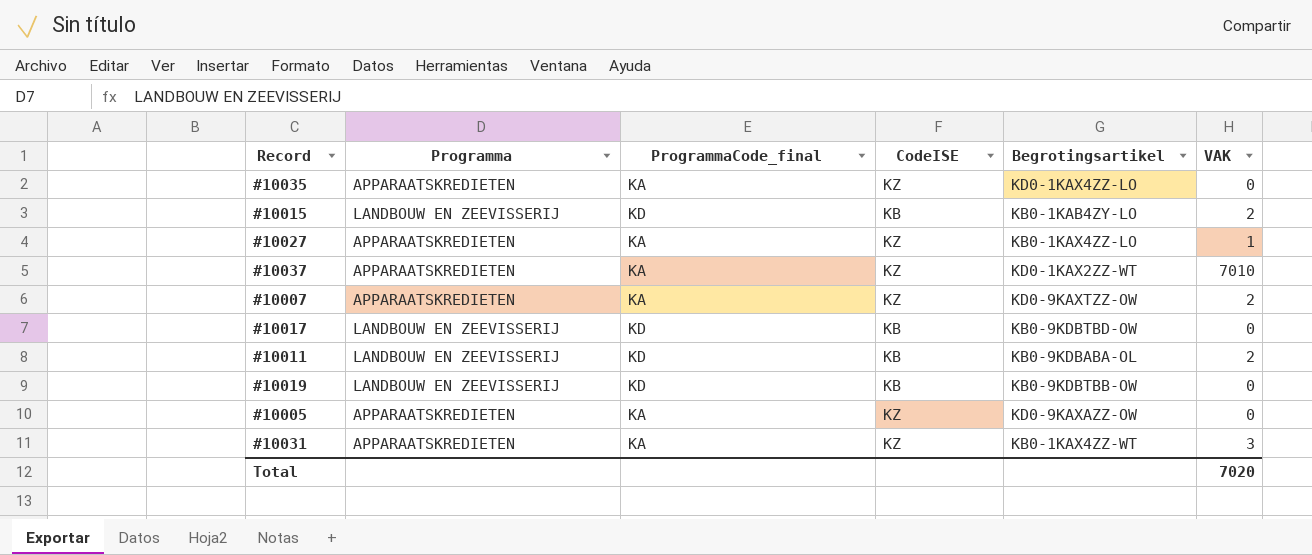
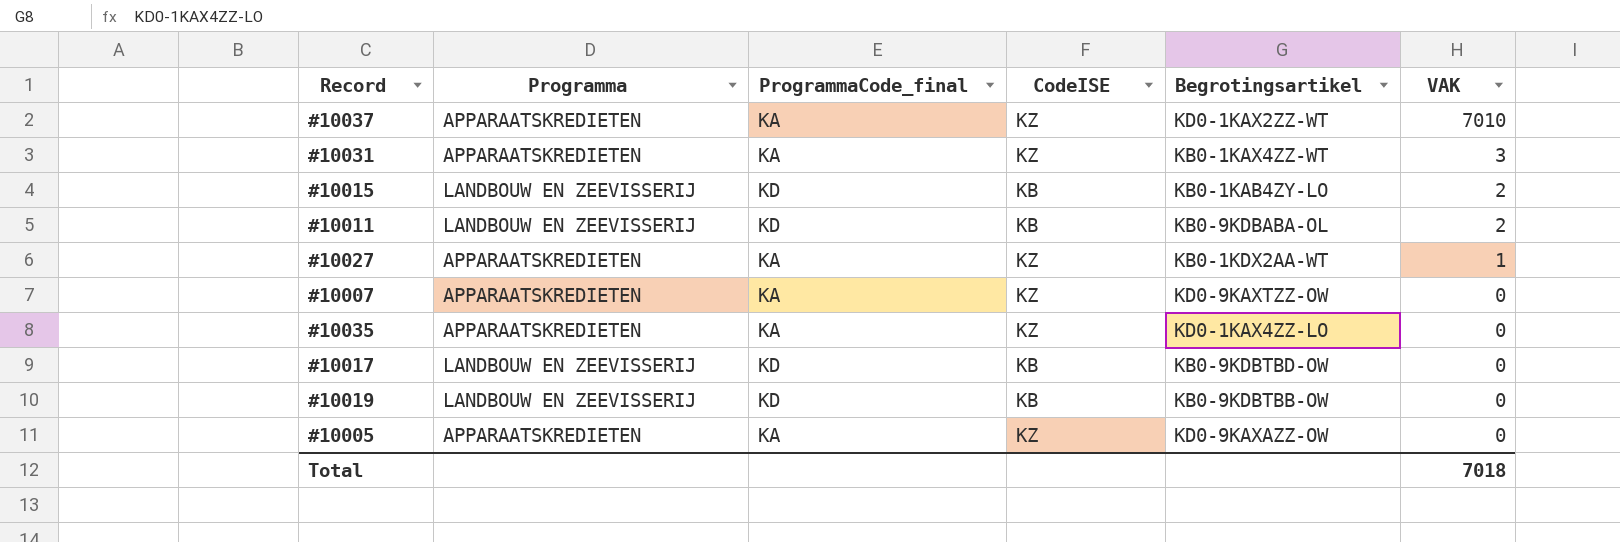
row order: none -> VAK descending
#10027 | Begrotingsartikel: KB0-1KAX4ZZ-LO -> KB0-1KDX2AA-WT
#10007 | VAK: 2 -> 0
Total | VAK: 7020 -> 7018

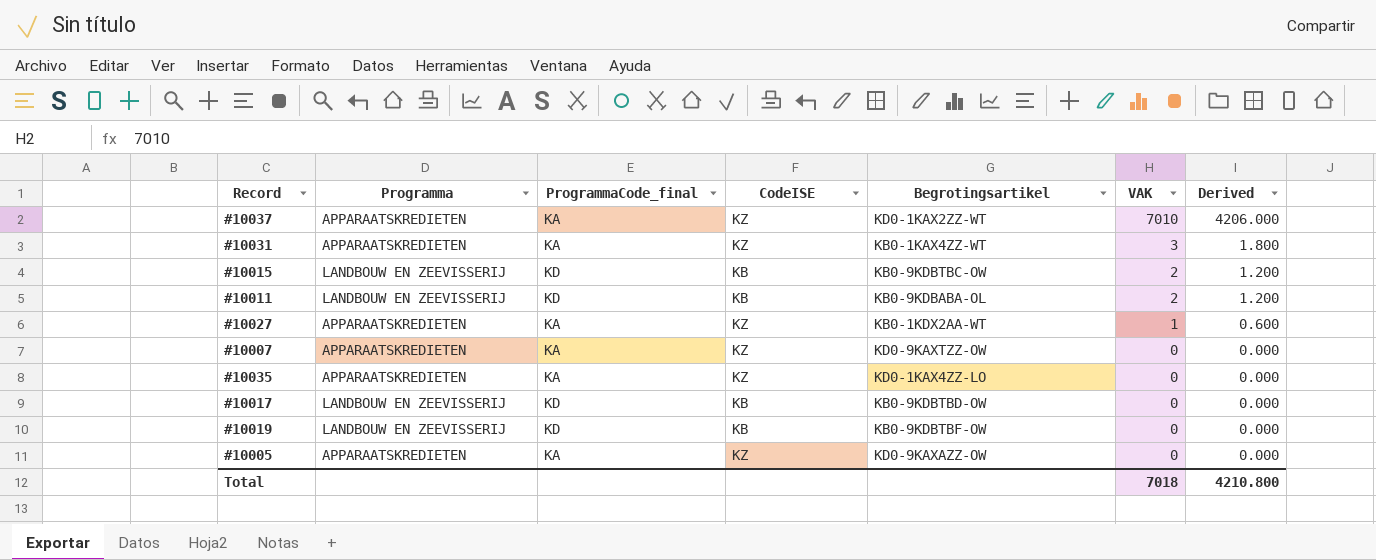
column Derived | formula: none -> [VAK] * 0.6
#10015 | Begrotingsartikel: KB0-1KAB4ZY-LO -> KB0-9KDBTBC-OW
#10019 | Begrotingsartikel: KB0-9KDBTBB-OW -> KB0-9KDBTBF-OW

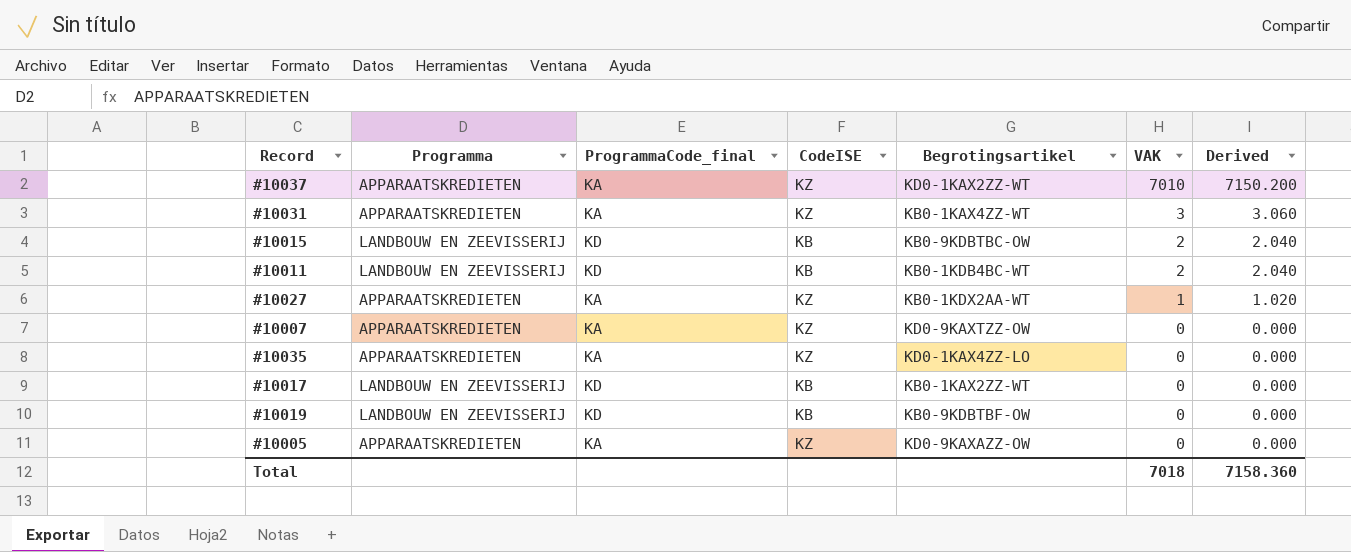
column Derived | formula: [VAK] * 0.6 -> [VAK] * 1.02
#10011 | Begrotingsartikel: KB0-9KDBABA-OL -> KB0-1KDB4BC-WT
#10017 | Begrotingsartikel: KB0-9KDBTBD-OW -> KB0-1KAX2ZZ-WT
Total | Derived: 4210.800 -> 7158.360

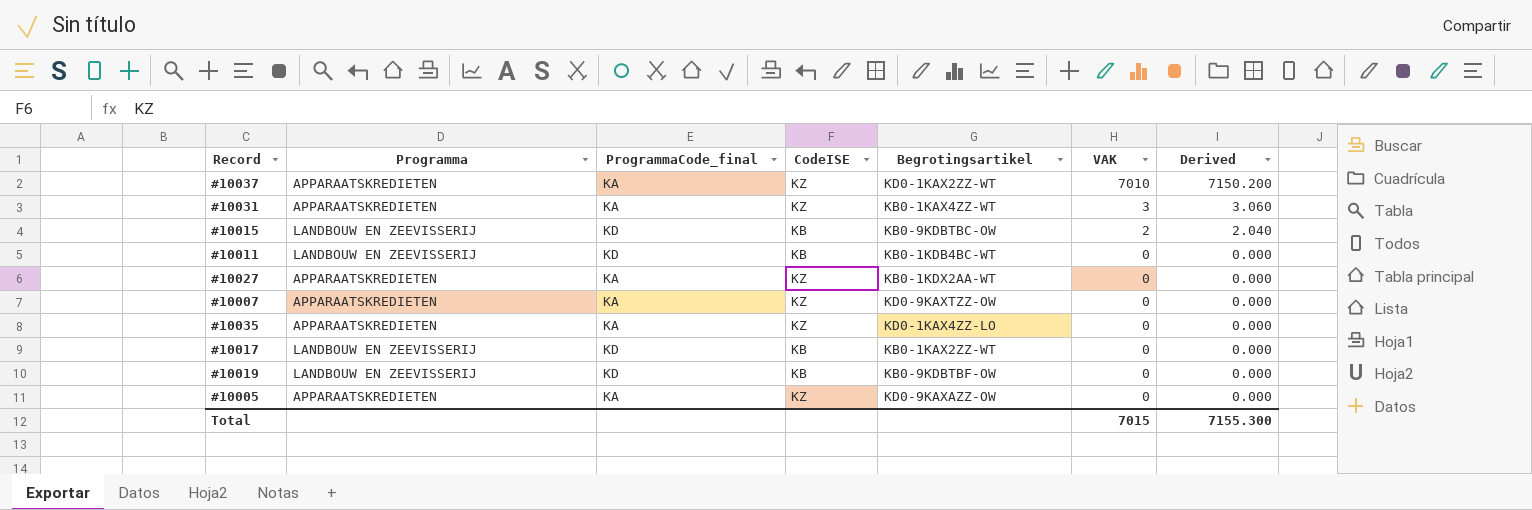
#10011 | VAK: 2 -> 0
#10011 | Derived: 2.040 -> 0.000
#10027 | VAK: 1 -> 0
#10027 | Derived: 1.020 -> 0.000
Total | VAK: 7018 -> 7015
Total | Derived: 7158.360 -> 7155.300

